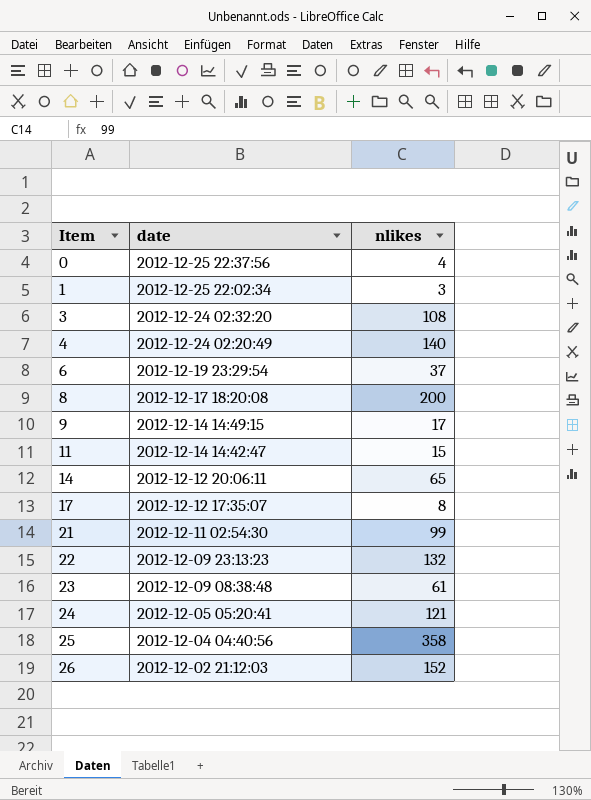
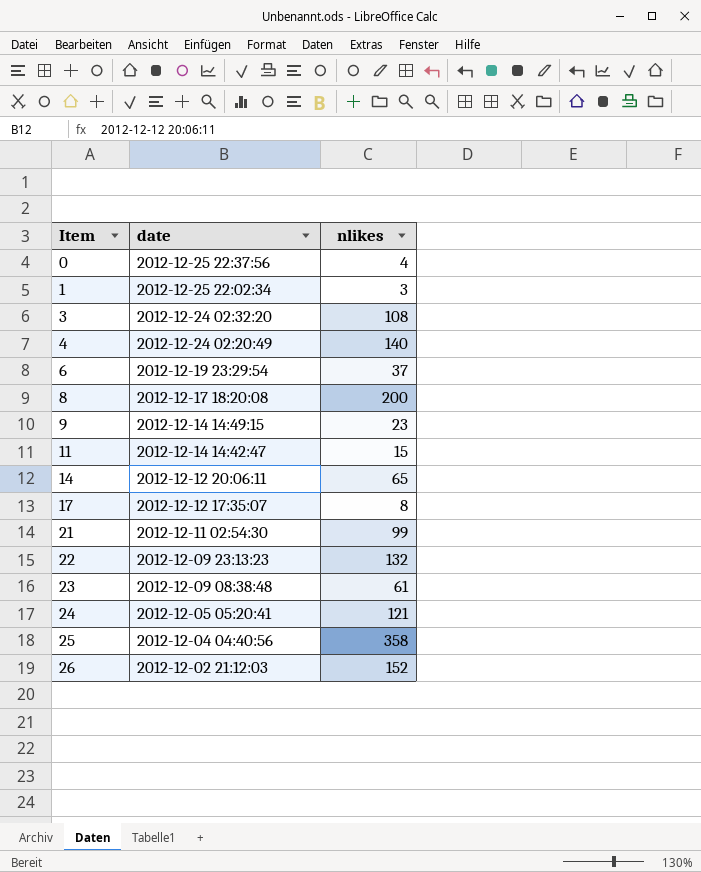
9 | nlikes: 17 -> 23

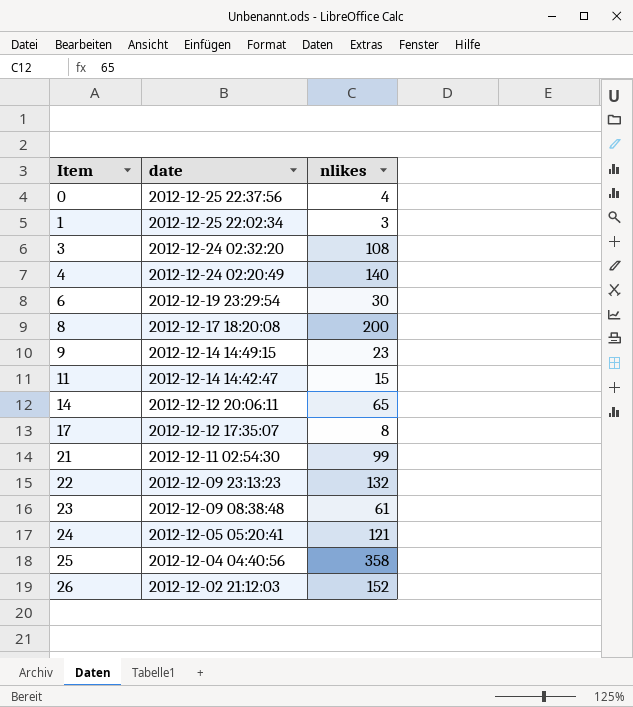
6 | nlikes: 37 -> 30

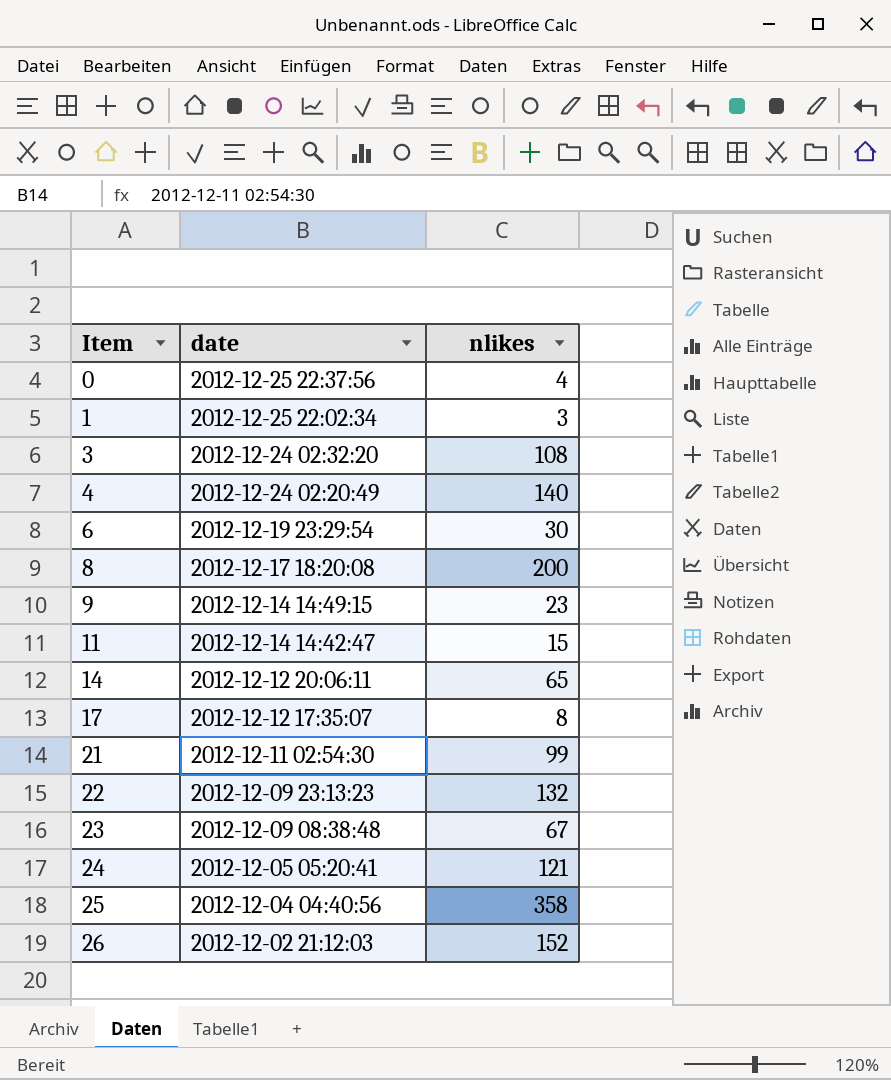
23 | nlikes: 61 -> 67

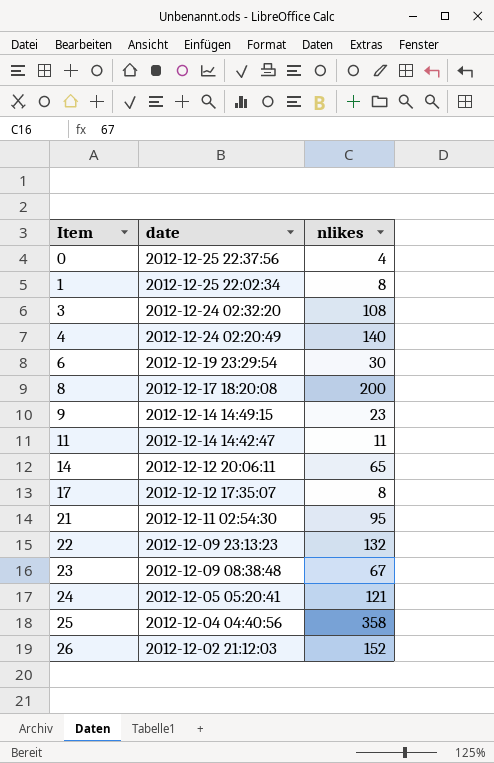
1 | nlikes: 3 -> 8
11 | nlikes: 15 -> 11
21 | nlikes: 99 -> 95

